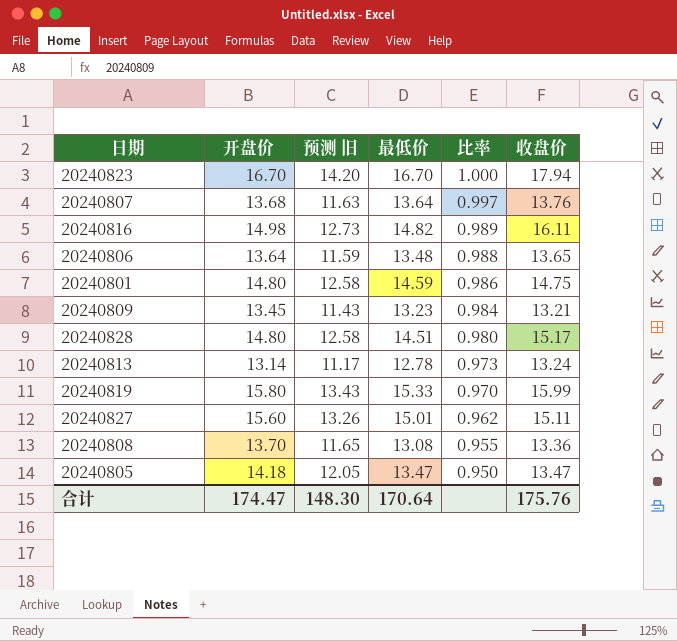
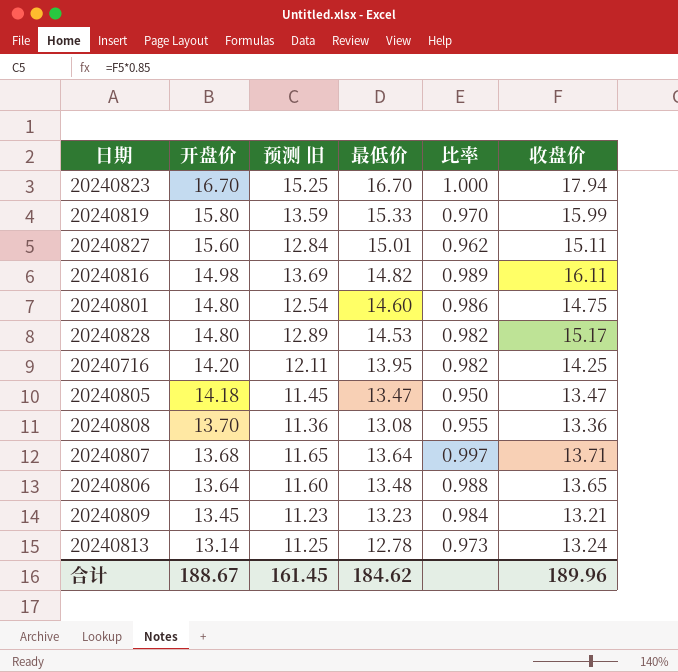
row order: 比率 descending -> 开盘价 descending
column 预测 旧 | formula: [开盘价] * 0.85 -> [收盘价] * 0.85
20240801 | 最低价: 14.59 -> 14.60
20240828 | 最低价: 14.51 -> 14.53
20240828 | 比率: 0.980 -> 0.982
row 20240716: none -> 14.20 | 12.11 | 13.95 | 0.982 | 14.25
20240807 | 收盘价: 13.76 -> 13.71
合计 | 开盘价: 174.47 -> 188.67
合计 | 预测 旧: 148.30 -> 161.45
合计 | 最低价: 170.64 -> 184.62
合计 | 收盘价: 175.76 -> 189.96

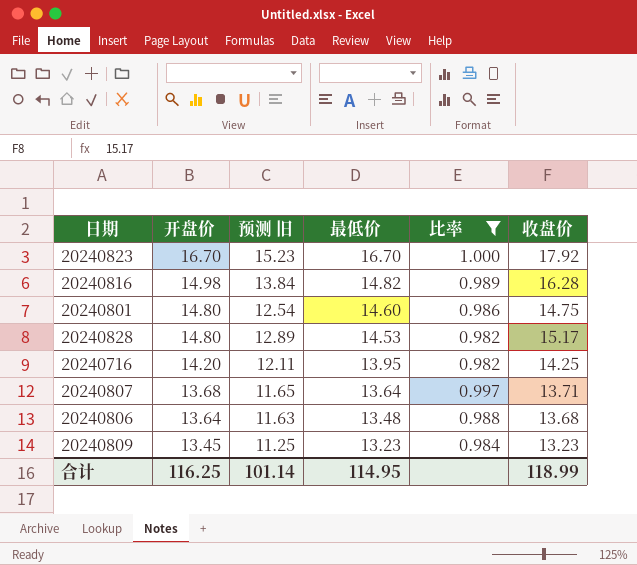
filter: none -> 比率 >= 0.982
20240823 | 预测 旧: 15.25 -> 15.23
20240823 | 收盘价: 17.94 -> 17.92
20240816 | 预测 旧: 13.69 -> 13.84
20240816 | 收盘价: 16.11 -> 16.28
20240806 | 预测 旧: 11.60 -> 11.63
20240806 | 收盘价: 13.65 -> 13.68
20240809 | 预测 旧: 11.23 -> 11.25
20240809 | 收盘价: 13.21 -> 13.23
合计 | 开盘价: 188.67 -> 116.25
合计 | 预测 旧: 161.45 -> 101.14
合计 | 最低价: 184.62 -> 114.95
合计 | 收盘价: 189.96 -> 118.99

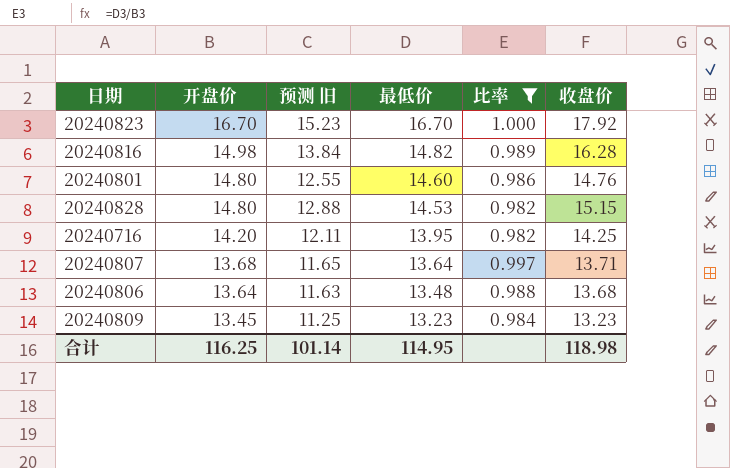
20240801 | 预测 旧: 12.54 -> 12.55
20240801 | 收盘价: 14.75 -> 14.76
20240828 | 预测 旧: 12.89 -> 12.88
20240828 | 收盘价: 15.17 -> 15.15
合计 | 收盘价: 118.99 -> 118.98

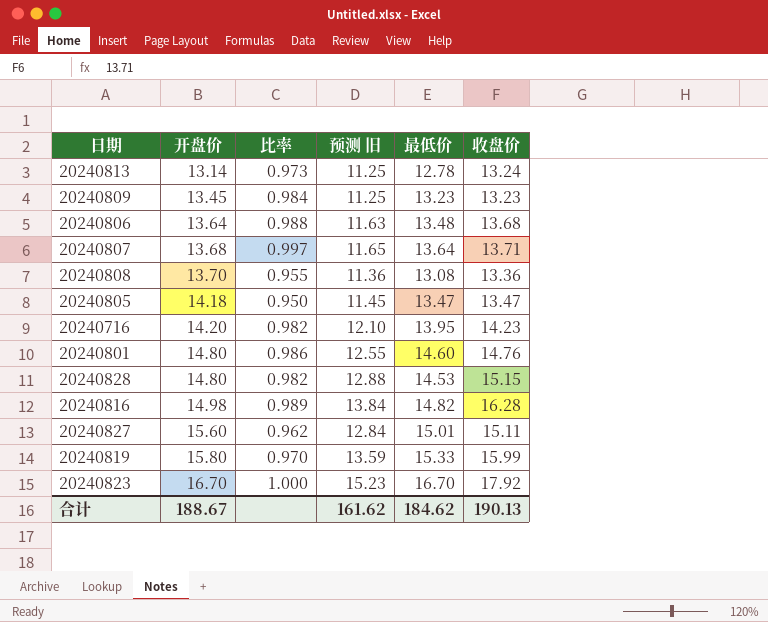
filter: 比率 >= 0.982 -> none
row order: 开盘价 descending -> 开盘价 ascending
column 比率 | position: 5 -> 3
20240716 | 预测 旧: 12.11 -> 12.10
20240716 | 收盘价: 14.25 -> 14.23
合计 | 开盘价: 116.25 -> 188.67
合计 | 预测 旧: 101.14 -> 161.62
合计 | 最低价: 114.95 -> 184.62
合计 | 收盘价: 118.98 -> 190.13

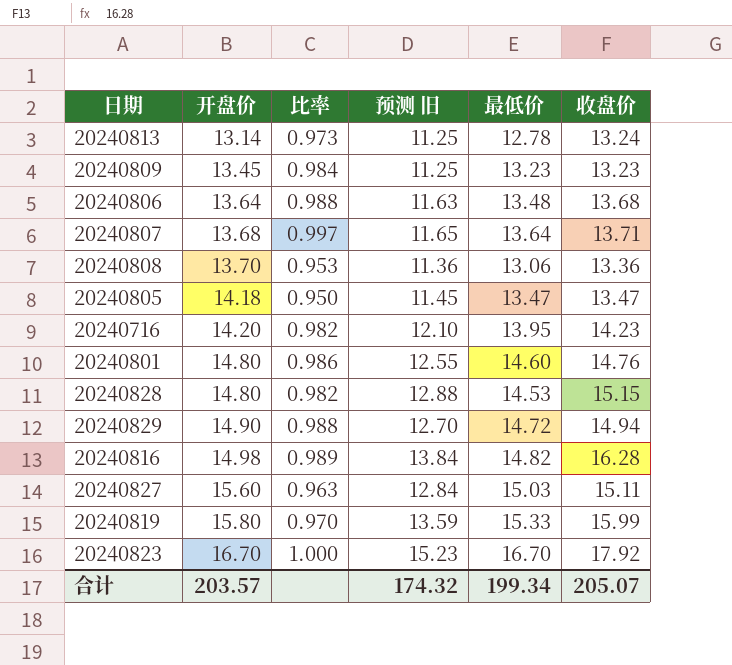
20240808 | 比率: 0.955 -> 0.953
20240808 | 最低价: 13.08 -> 13.06
row 20240829: none -> 14.90 | 0.988 | 12.70 | 14.72 | 14.94
20240827 | 比率: 0.962 -> 0.963
20240827 | 最低价: 15.01 -> 15.03
合计 | 开盘价: 188.67 -> 203.57
合计 | 预测 旧: 161.62 -> 174.32
合计 | 最低价: 184.62 -> 199.34
合计 | 收盘价: 190.13 -> 205.07

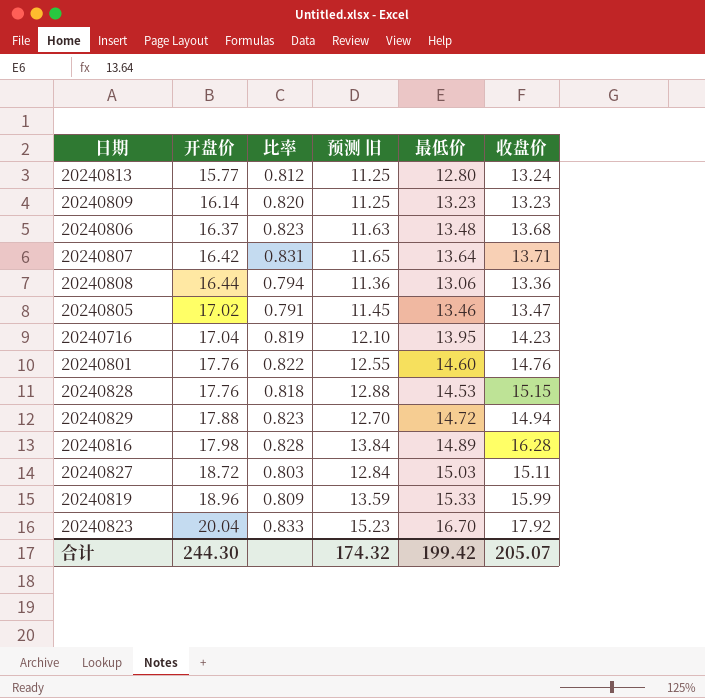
20240813 | 开盘价: 13.14 -> 15.77
20240813 | 比率: 0.973 -> 0.812
20240813 | 最低价: 12.78 -> 12.80
20240809 | 开盘价: 13.45 -> 16.14
20240809 | 比率: 0.984 -> 0.820
20240806 | 开盘价: 13.64 -> 16.37
20240806 | 比率: 0.988 -> 0.823
20240807 | 开盘价: 13.68 -> 16.42
20240807 | 比率: 0.997 -> 0.831
20240808 | 开盘价: 13.70 -> 16.44
20240808 | 比率: 0.953 -> 0.794
20240805 | 开盘价: 14.18 -> 17.02
20240805 | 比率: 0.950 -> 0.791
20240805 | 最低价: 13.47 -> 13.46
20240716 | 开盘价: 14.20 -> 17.04
20240716 | 比率: 0.982 -> 0.819
20240801 | 开盘价: 14.80 -> 17.76
20240801 | 比率: 0.986 -> 0.822
20240828 | 开盘价: 14.80 -> 17.76
20240828 | 比率: 0.982 -> 0.818
20240829 | 开盘价: 14.90 -> 17.88
20240829 | 比率: 0.988 -> 0.823
20240816 | 开盘价: 14.98 -> 17.98
20240816 | 比率: 0.989 -> 0.828
20240816 | 最低价: 14.82 -> 14.89
20240827 | 开盘价: 15.60 -> 18.72
20240827 | 比率: 0.963 -> 0.803
20240819 | 开盘价: 15.80 -> 18.96
20240819 | 比率: 0.970 -> 0.809
20240823 | 开盘价: 16.70 -> 20.04
20240823 | 比率: 1.000 -> 0.833
合计 | 开盘价: 203.57 -> 244.30
合计 | 最低价: 199.34 -> 199.42

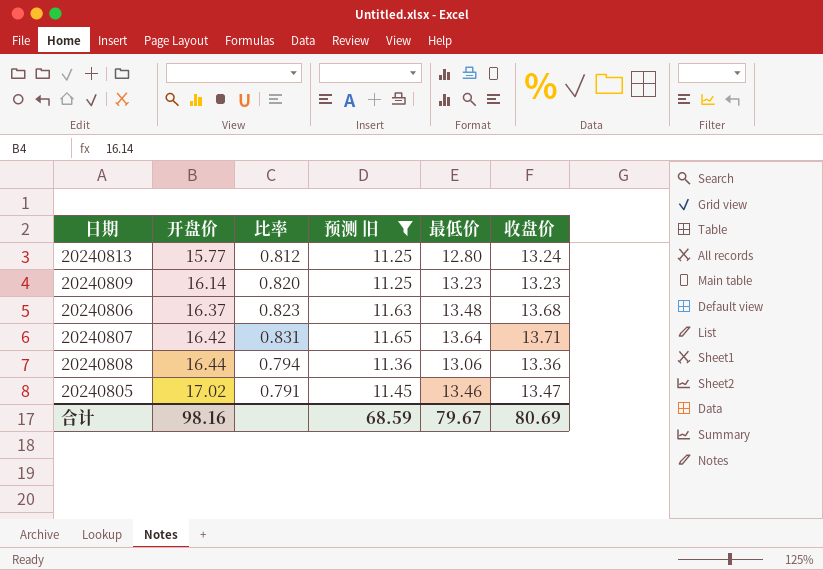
filter: none -> 预测 旧 <= 11.65
合计 | 开盘价: 244.30 -> 98.16
合计 | 预测 旧: 174.32 -> 68.59
合计 | 最低价: 199.42 -> 79.67
合计 | 收盘价: 205.07 -> 80.69

